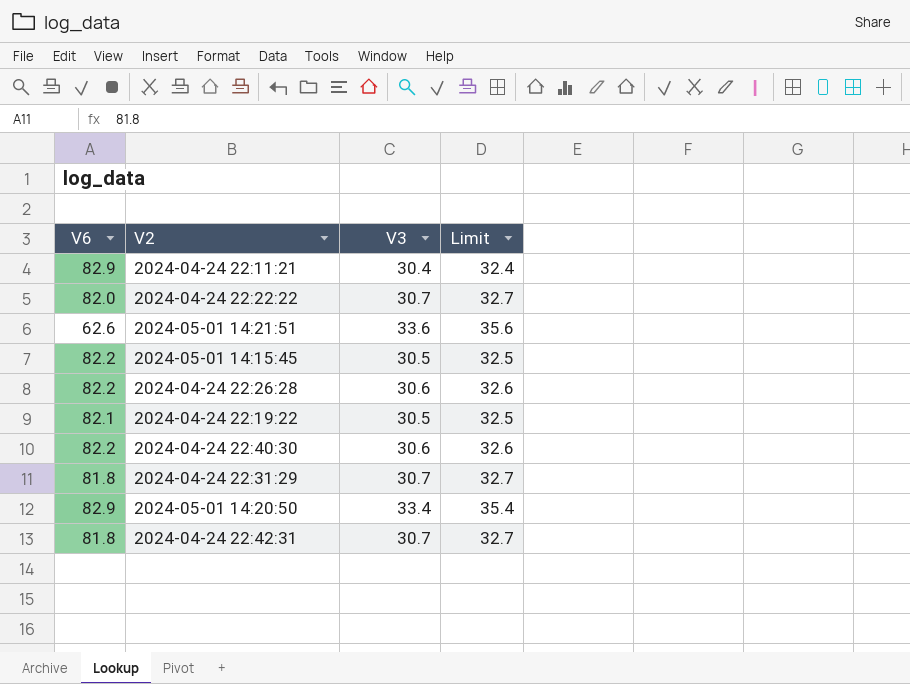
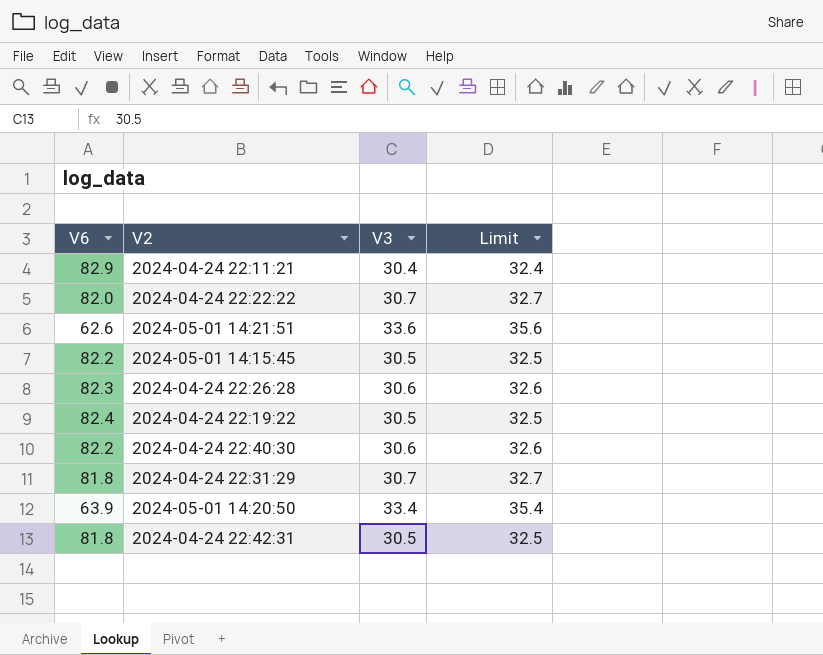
2024-04-24 22:26:28 | V6: 82.2 -> 82.3
2024-04-24 22:19:22 | V6: 82.1 -> 82.4
2024-05-01 14:20:50 | V6: 82.9 -> 63.9
2024-04-24 22:42:31 | V3: 30.7 -> 30.5
2024-04-24 22:42:31 | Limit: 32.7 -> 32.5

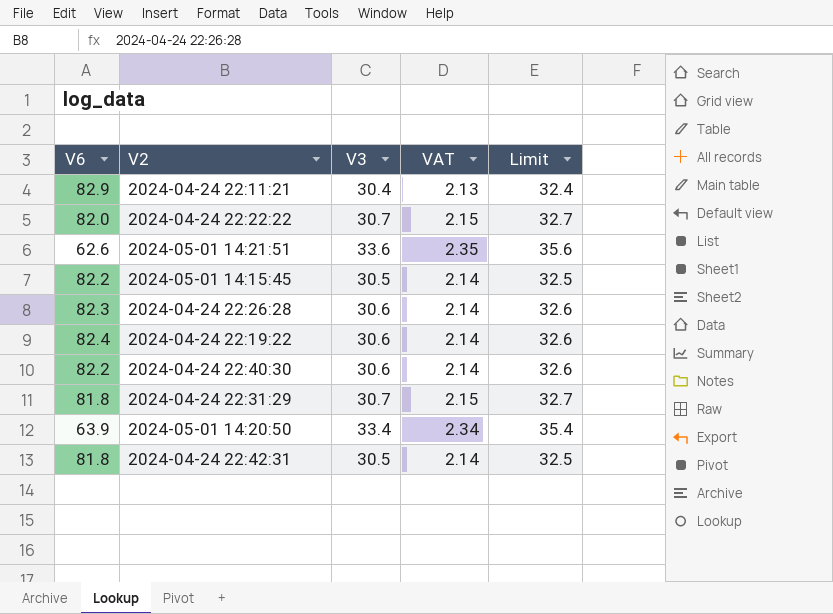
column VAT | formula: none -> [V3] * 0.07
2024-04-24 22:19:22 | V3: 30.5 -> 30.6
2024-04-24 22:19:22 | Limit: 32.5 -> 32.6

